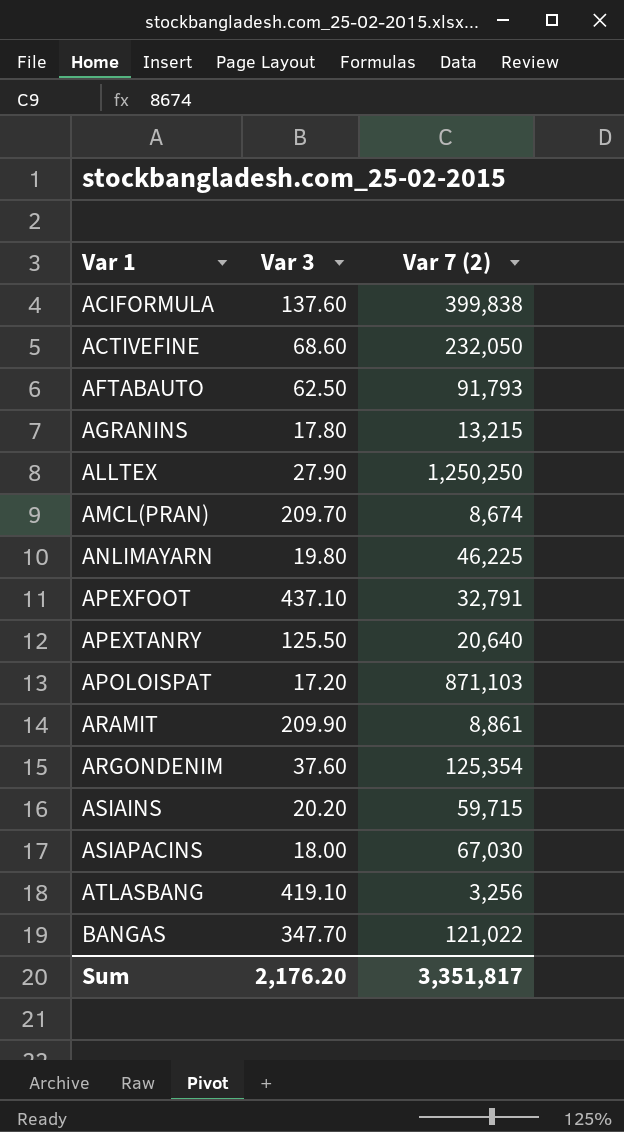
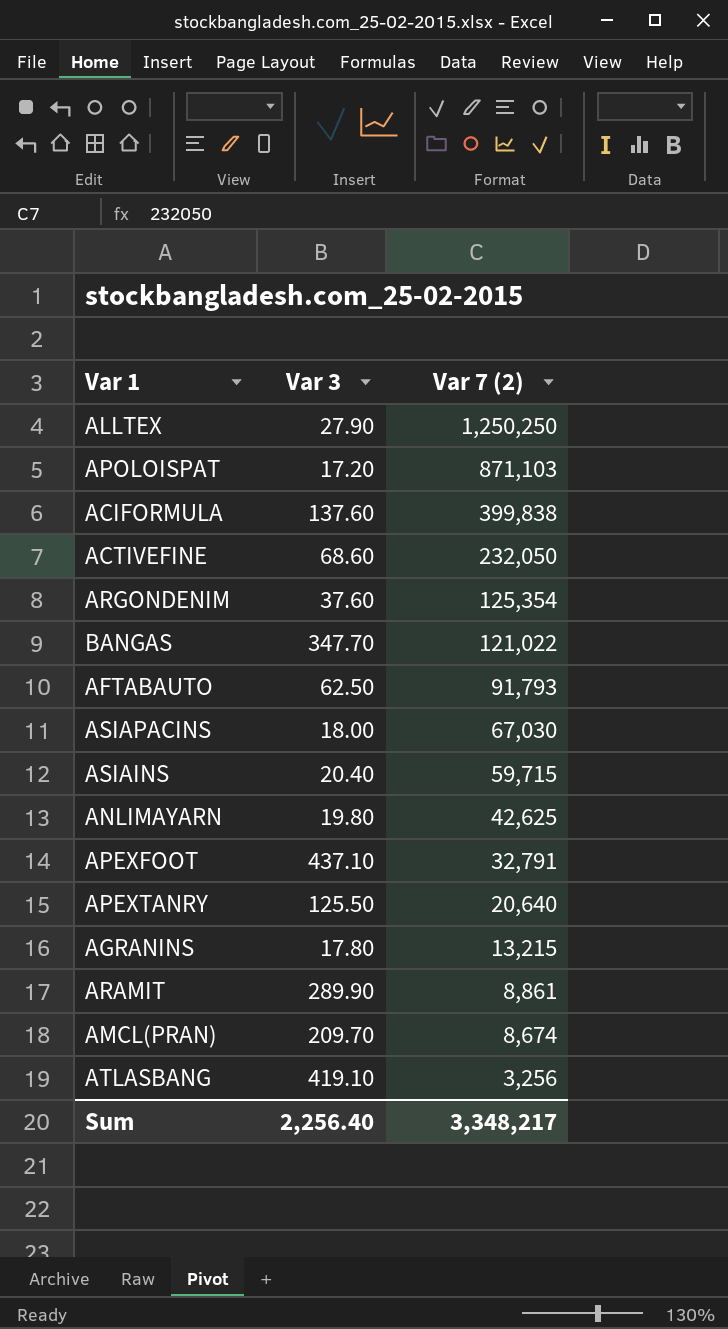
row order: Var 1 ascending -> Var 7 (2) descending
ASIAINS | Var 3: 20.20 -> 20.40
ANLIMAYARN | Var 7 (2): 46,225 -> 42,625
ARAMIT | Var 3: 209.90 -> 289.90
Sum | Var 3: 2,176.20 -> 2,256.40
Sum | Var 7 (2): 3,351,817 -> 3,348,217

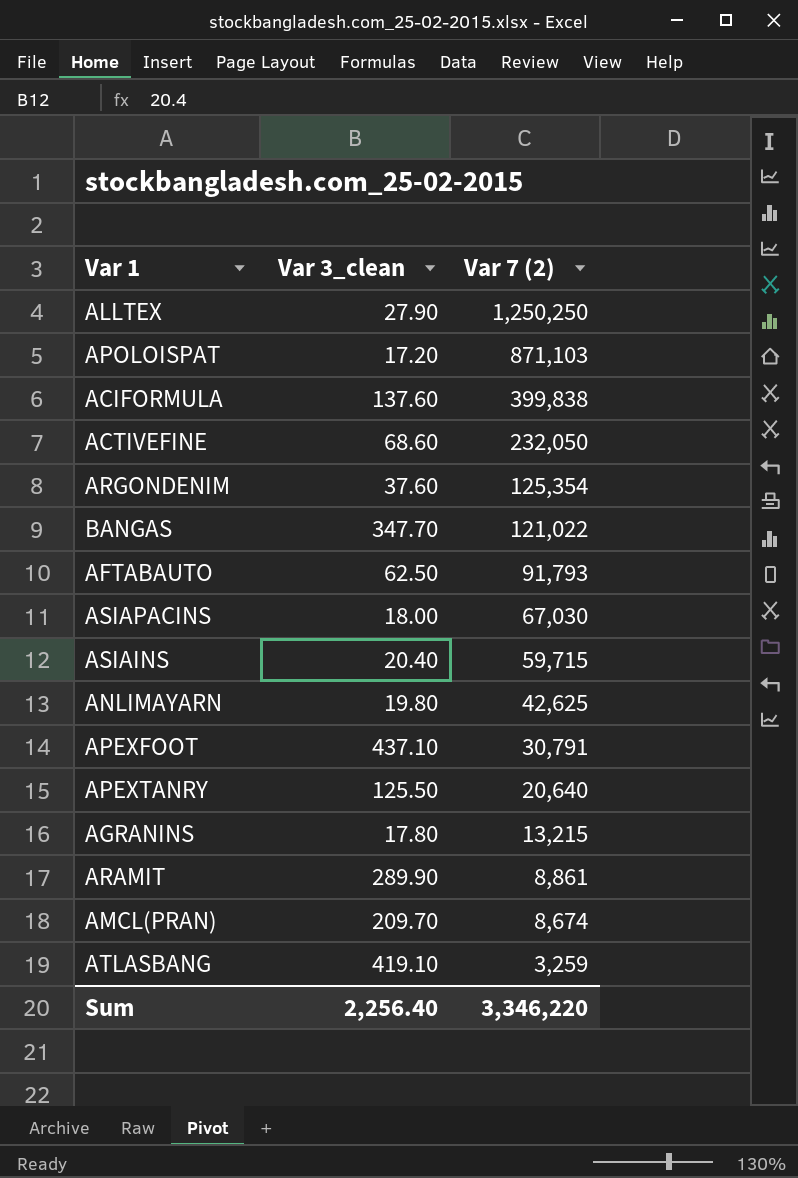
column name: Var 3 -> Var 3_clean
APEXFOOT | Var 7 (2): 32,791 -> 30,791
ATLASBANG | Var 7 (2): 3,256 -> 3,259
Sum | Var 7 (2): 3,348,217 -> 3,346,220

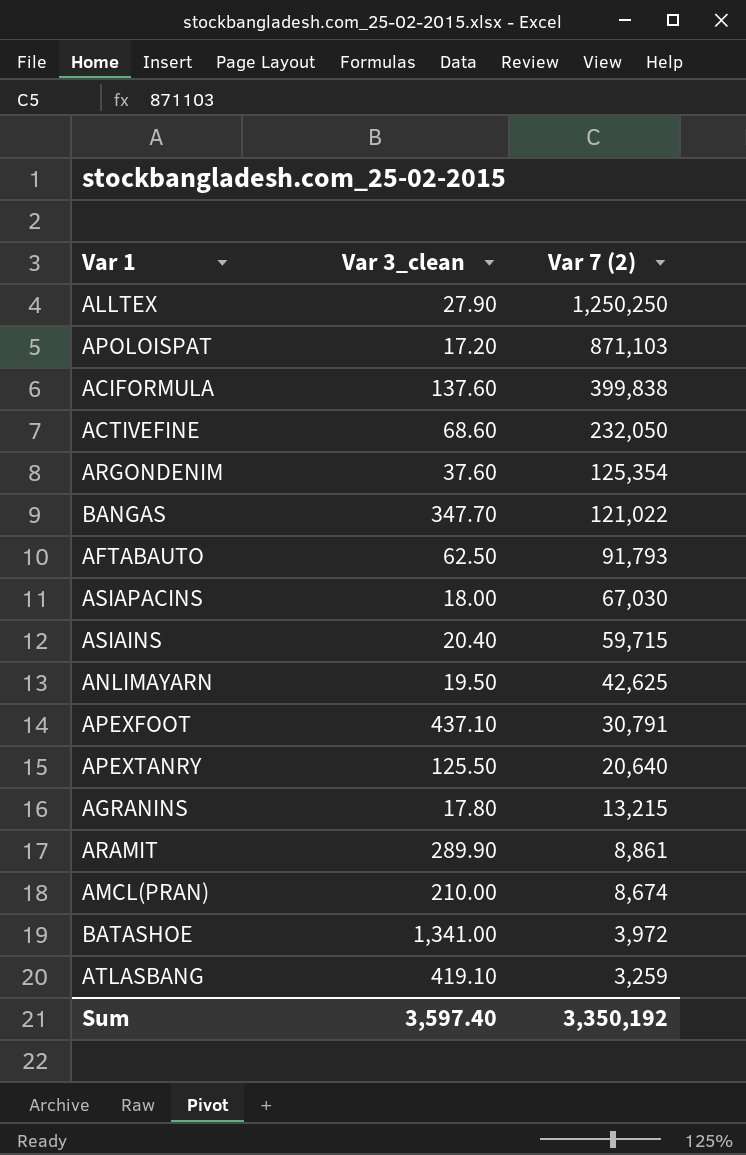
ANLIMAYARN | Var 3_clean: 19.80 -> 19.50
AMCL(PRAN) | Var 3_clean: 209.70 -> 210.00
row BATASHOE: none -> 1,341.00 | 3,972
Sum | Var 3_clean: 2,256.40 -> 3,597.40
Sum | Var 7 (2): 3,346,220 -> 3,350,192

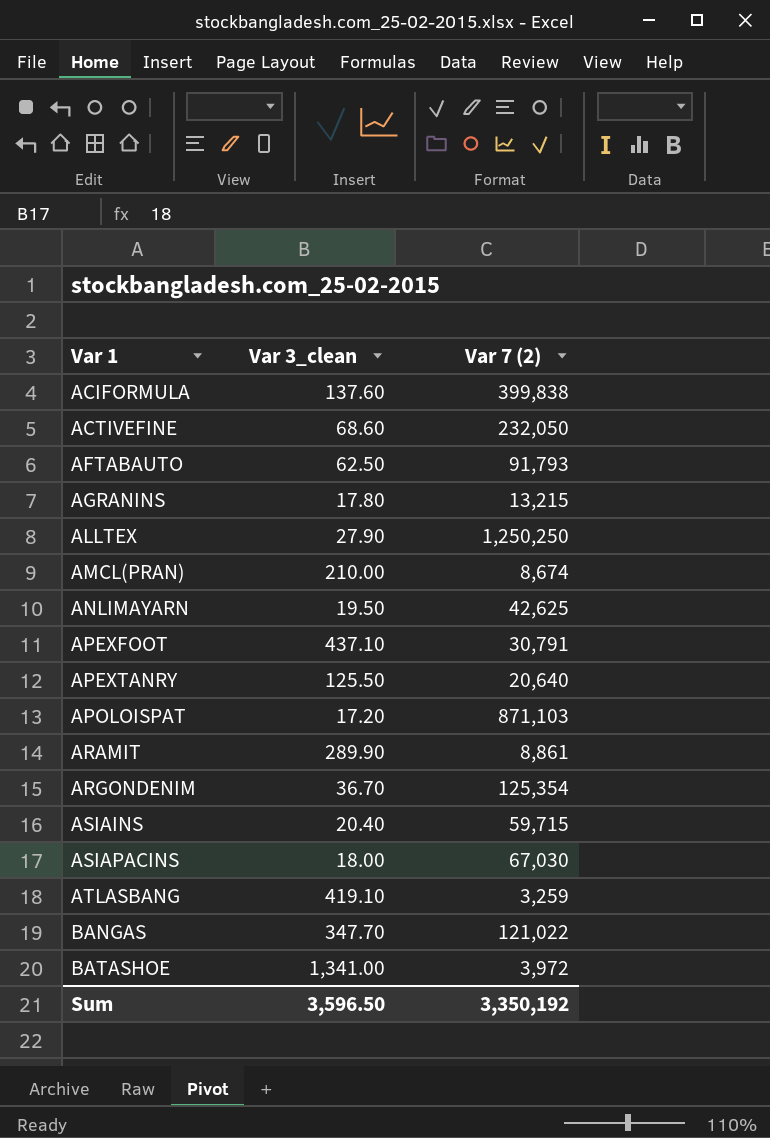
row order: Var 7 (2) descending -> Var 1 ascending
ARGONDENIM | Var 3_clean: 37.60 -> 36.70
Sum | Var 3_clean: 3,597.40 -> 3,596.50

